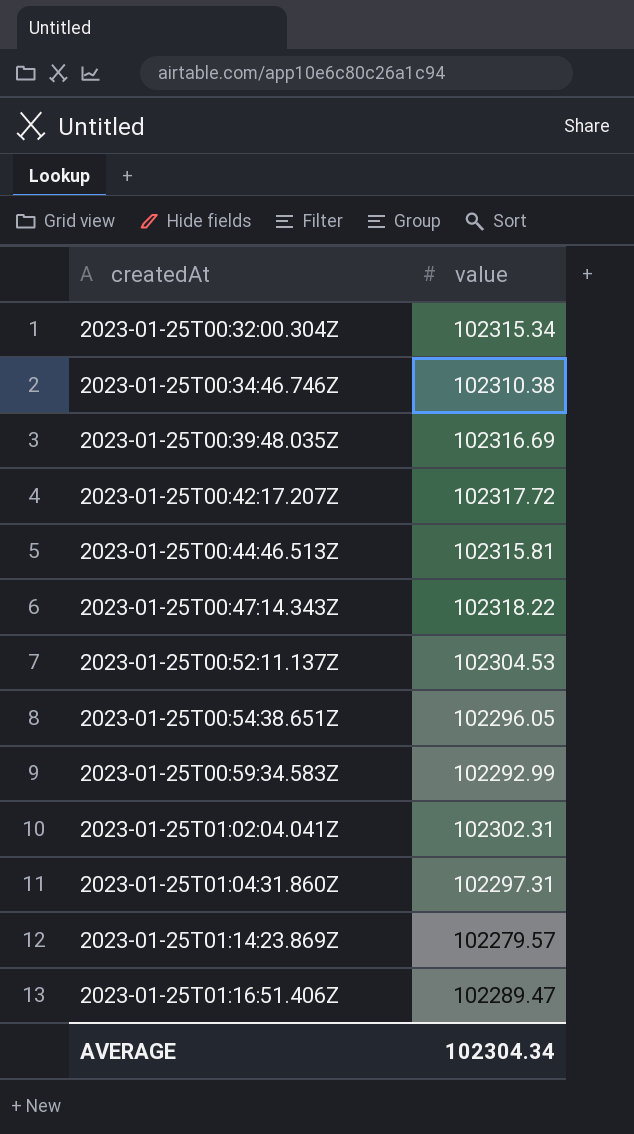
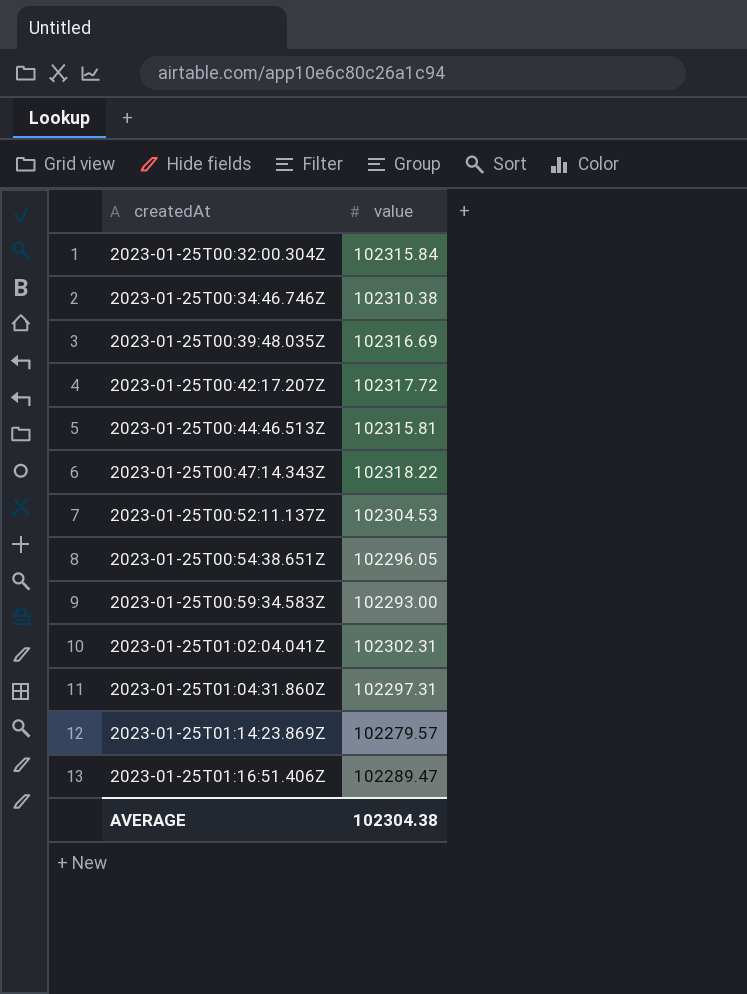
2023-01-25T00:32:00.304Z | value: 102315.34 -> 102315.84
2023-01-25T00:59:34.583Z | value: 102292.99 -> 102293.00
AVERAGE | value: 102304.34 -> 102304.38

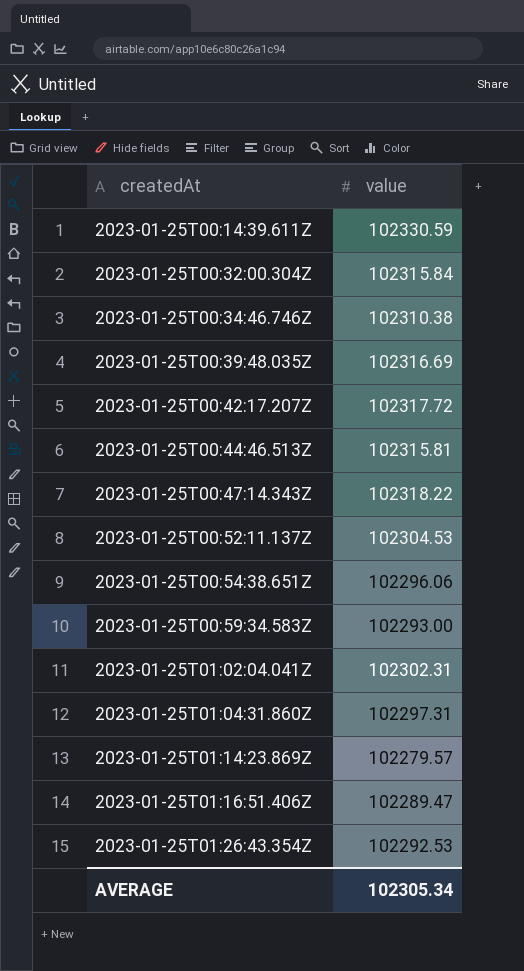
row 2023-01-25T00:14:39.611Z: none -> 102330.59
2023-01-25T00:54:38.651Z | value: 102296.05 -> 102296.06
row 2023-01-25T01:26:43.354Z: none -> 102292.53
AVERAGE | value: 102304.38 -> 102305.34

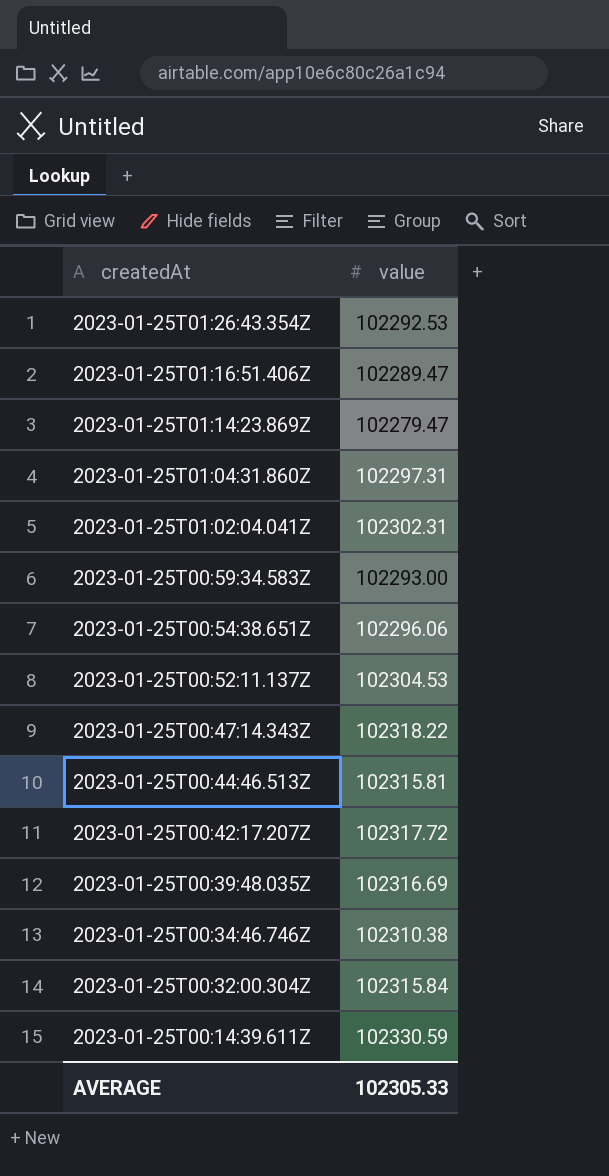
row order: createdAt ascending -> createdAt descending
2023-01-25T01:14:23.869Z | value: 102279.57 -> 102279.47
AVERAGE | value: 102305.34 -> 102305.33

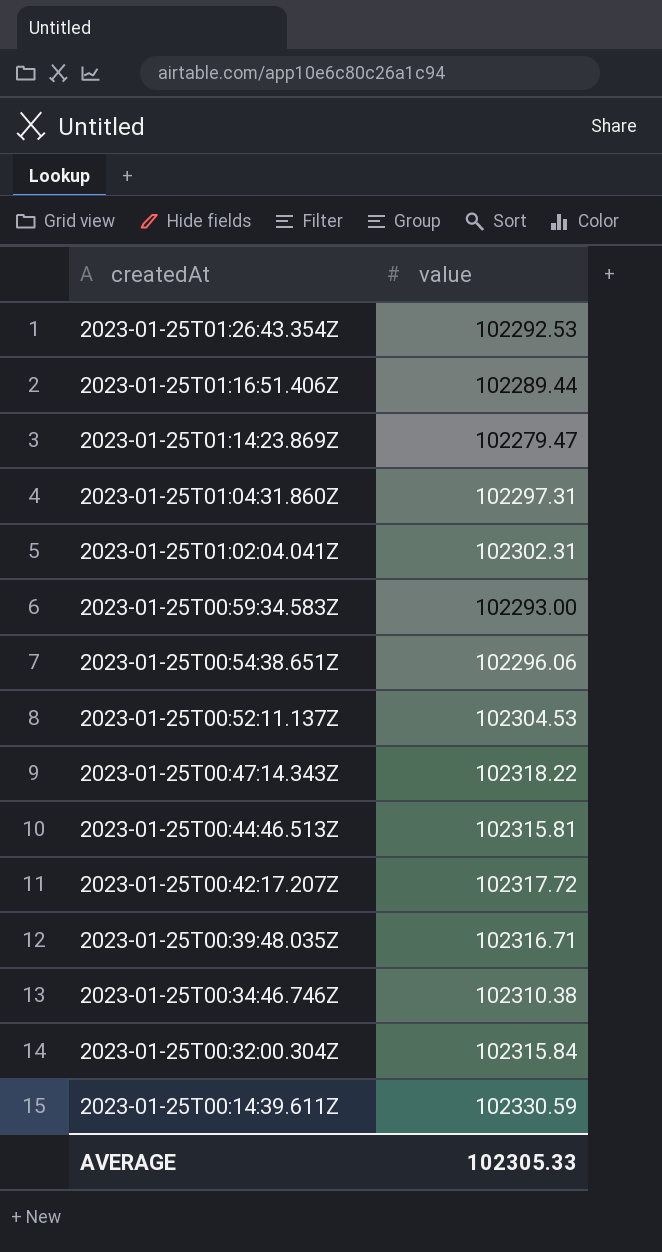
2023-01-25T01:16:51.406Z | value: 102289.47 -> 102289.44
2023-01-25T00:39:48.035Z | value: 102316.69 -> 102316.71

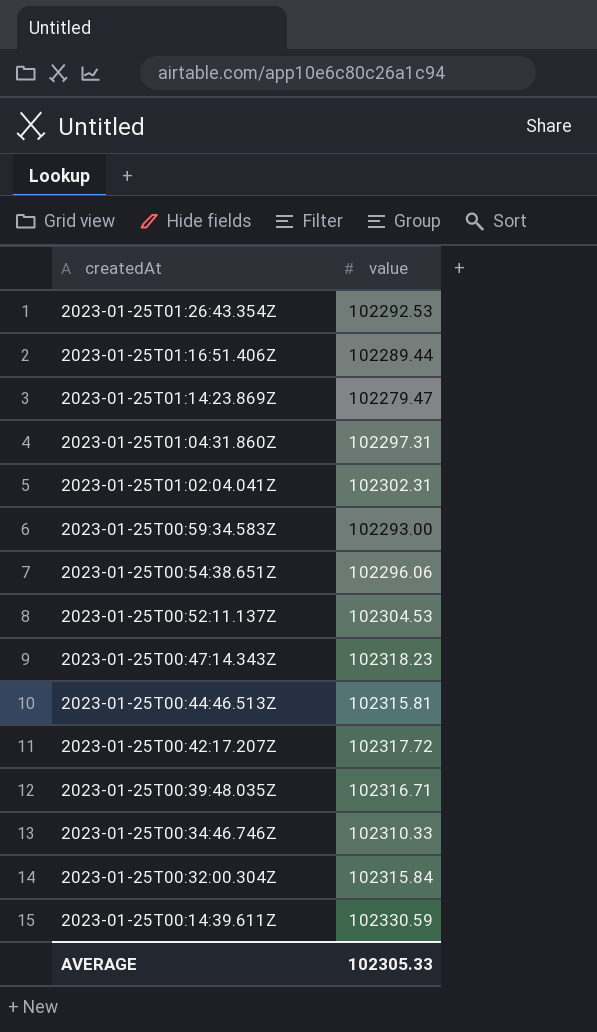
2023-01-25T00:47:14.343Z | value: 102318.22 -> 102318.23
2023-01-25T00:34:46.746Z | value: 102310.38 -> 102310.33

